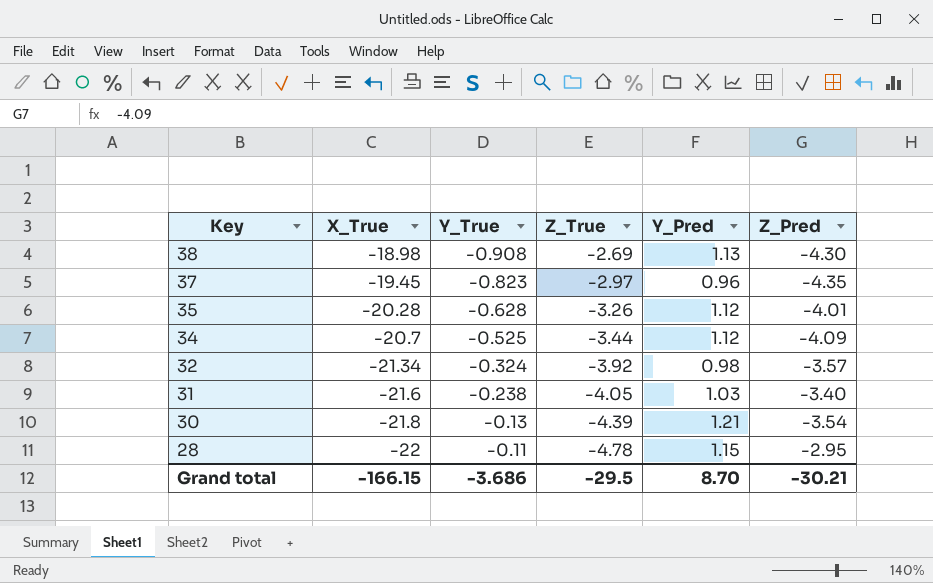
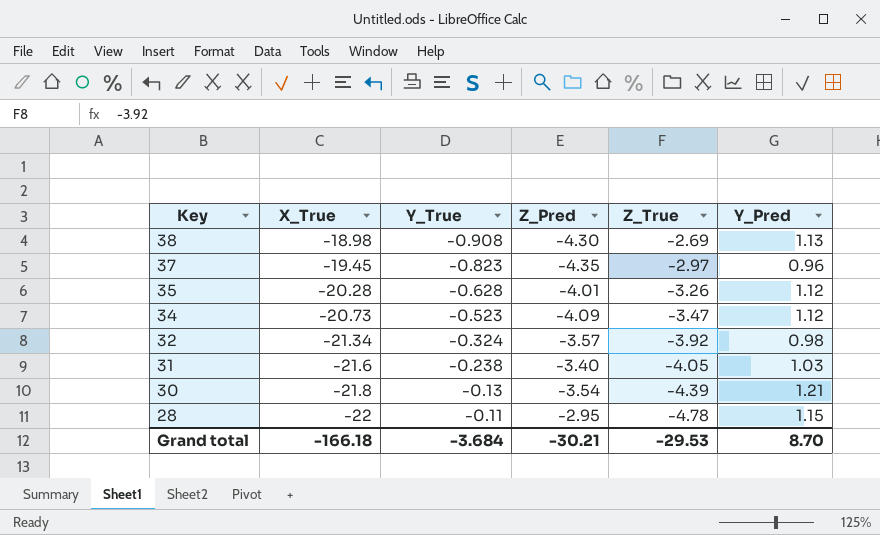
column Z_Pred | position: 6 -> 4
34 | X_True: -20.7 -> -20.73
34 | Y_True: -0.525 -> -0.523
34 | Z_True: -3.44 -> -3.47
Grand total | X_True: -166.15 -> -166.18
Grand total | Y_True: -3.686 -> -3.684
Grand total | Z_True: -29.5 -> -29.53

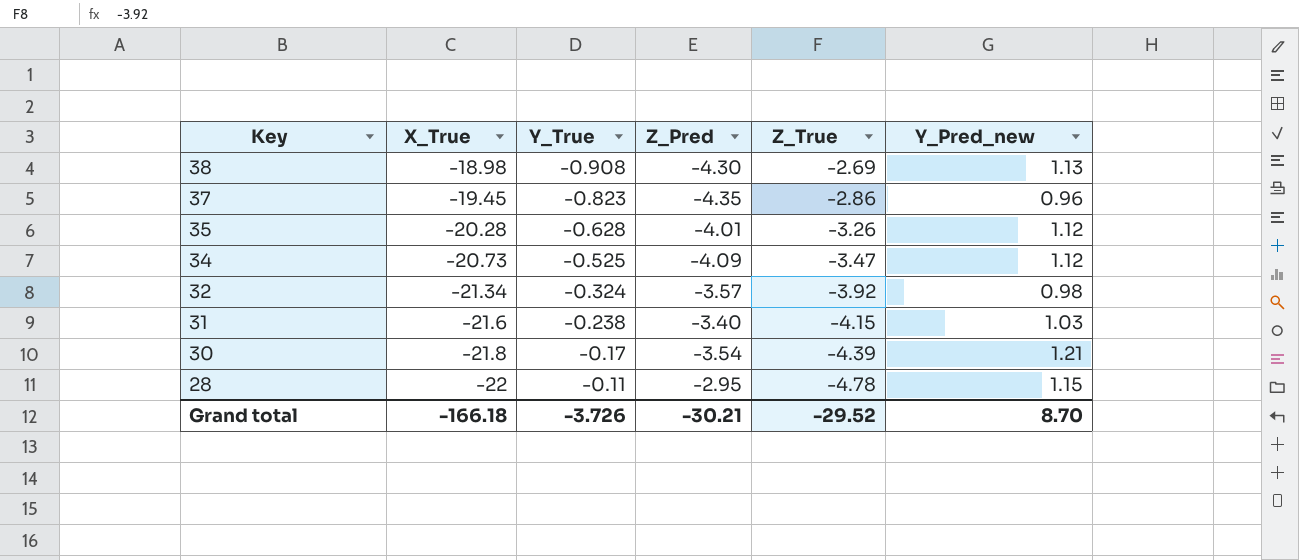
column name: Y_Pred -> Y_Pred_new
37 | Z_True: -2.97 -> -2.86
34 | Y_True: -0.523 -> -0.525
31 | Z_True: -4.05 -> -4.15
30 | Y_True: -0.13 -> -0.17
Grand total | Y_True: -3.684 -> -3.726
Grand total | Z_True: -29.53 -> -29.52

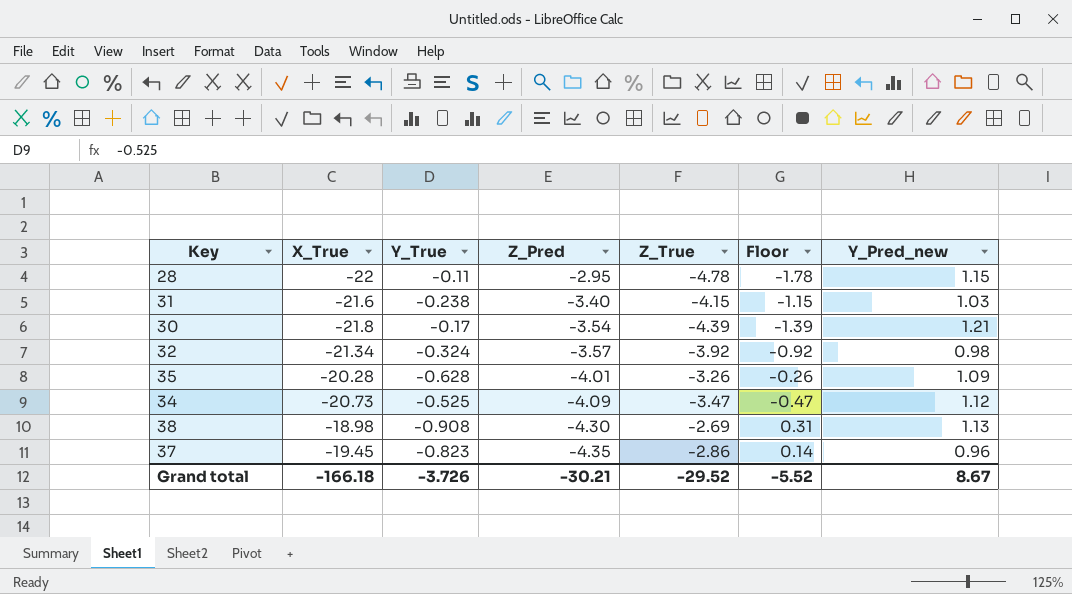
row order: Key descending -> Z_Pred descending
column Floor | formula: none -> [Z_True] + 3
35 | Y_Pred_new: 1.12 -> 1.09
Grand total | Y_Pred_new: 8.70 -> 8.67

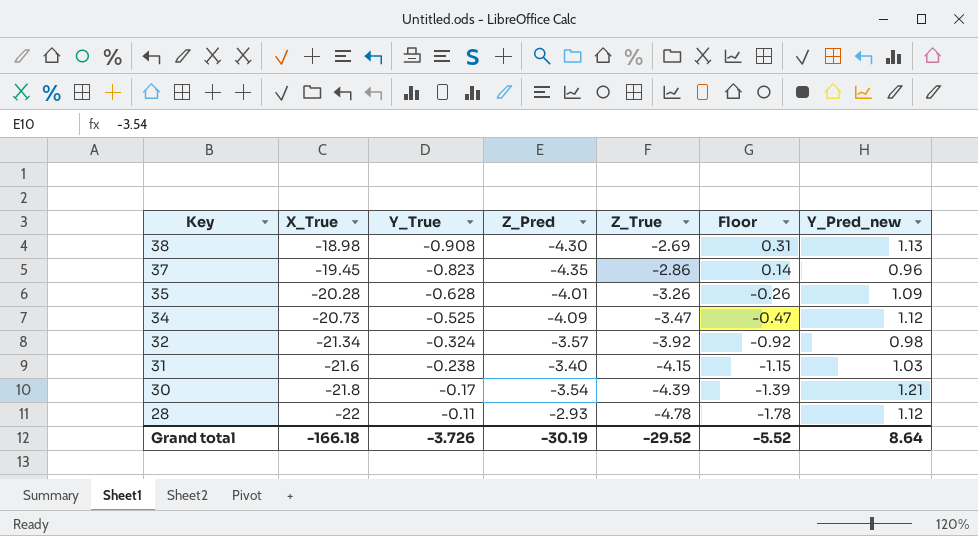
row order: Z_Pred descending -> Key descending
28 | Z_Pred: -2.95 -> -2.93
28 | Y_Pred_new: 1.15 -> 1.12
Grand total | Z_Pred: -30.21 -> -30.19
Grand total | Y_Pred_new: 8.67 -> 8.64

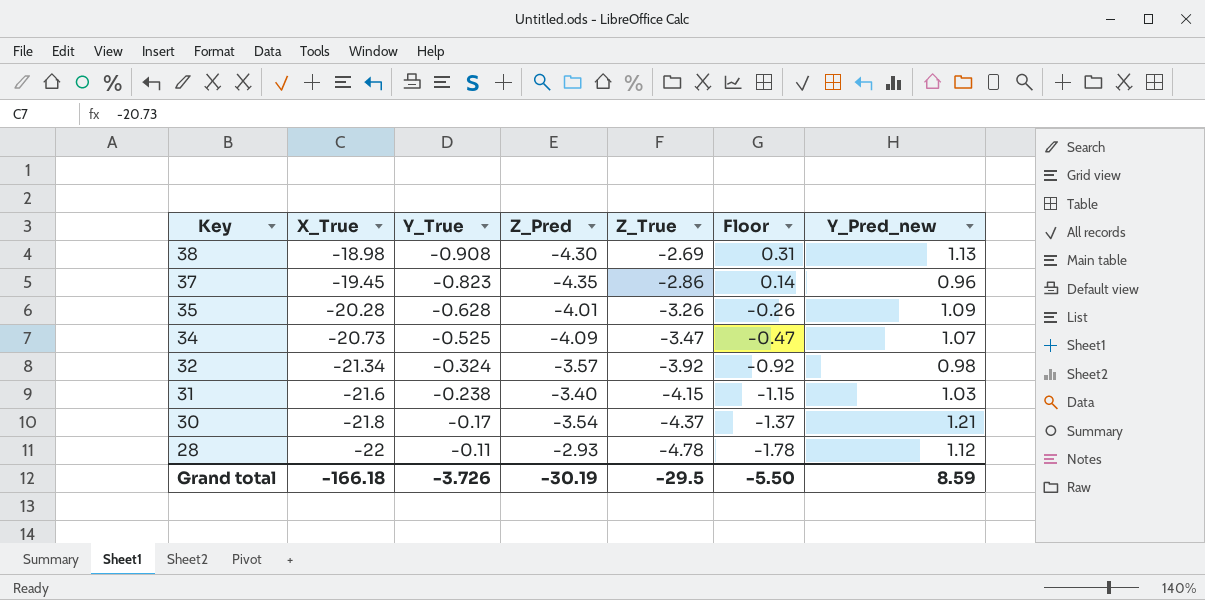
34 | Y_Pred_new: 1.12 -> 1.07
30 | Z_True: -4.39 -> -4.37
30 | Floor: -1.39 -> -1.37
Grand total | Z_True: -29.52 -> -29.5
Grand total | Floor: -5.52 -> -5.50
Grand total | Y_Pred_new: 8.64 -> 8.59

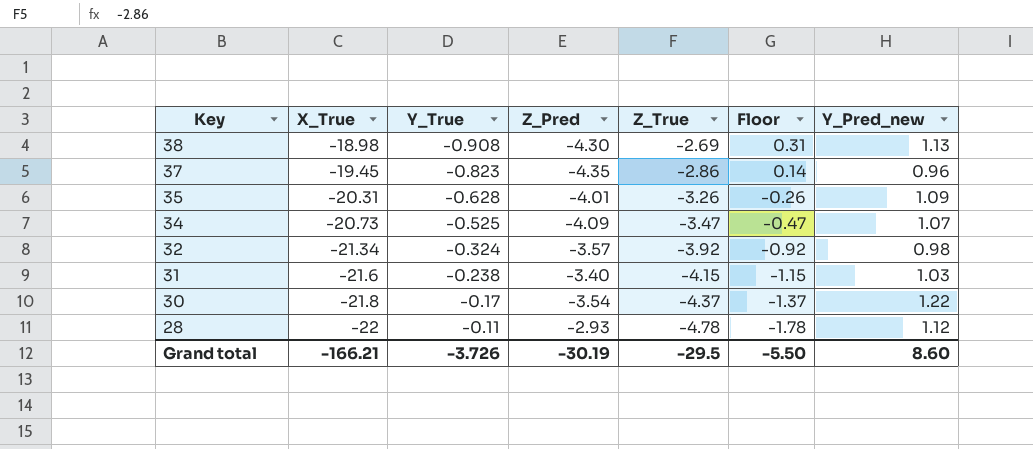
35 | X_True: -20.28 -> -20.31
30 | Y_Pred_new: 1.21 -> 1.22
Grand total | X_True: -166.18 -> -166.21
Grand total | Y_Pred_new: 8.59 -> 8.60

